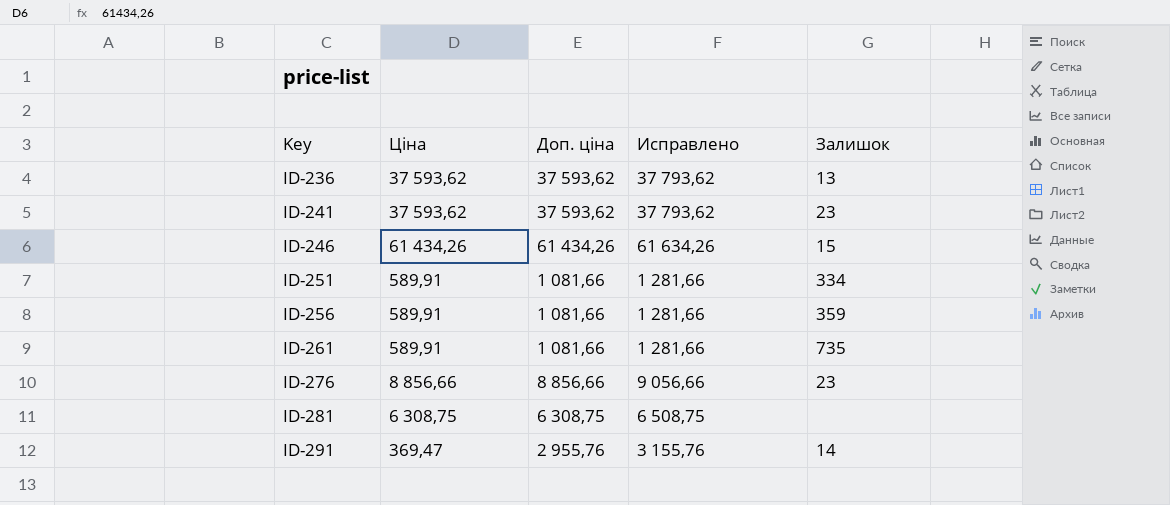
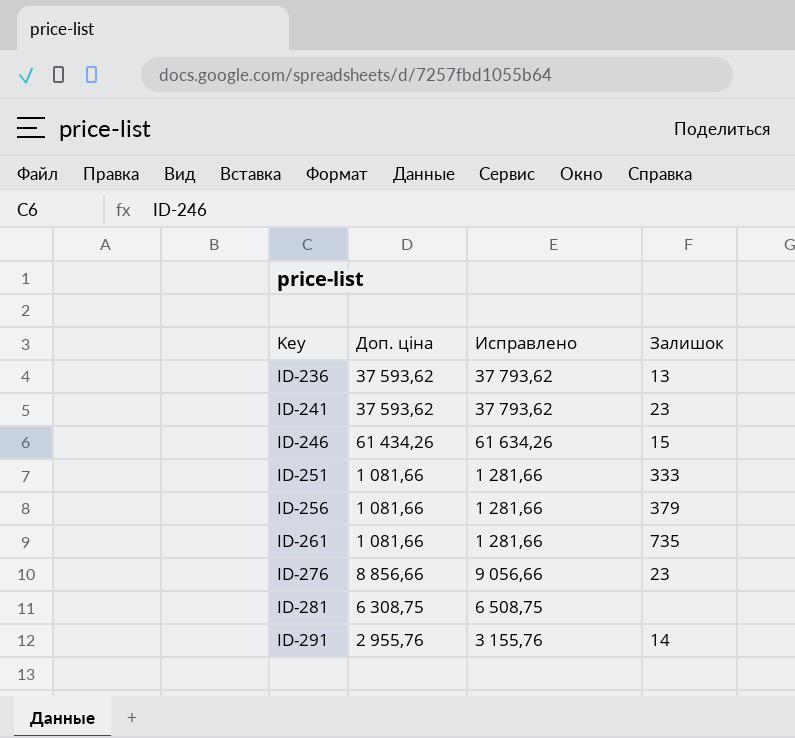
column Ціна | position: 2 -> none
ID-251 | Залишок: 334 -> 333
ID-256 | Залишок: 359 -> 379

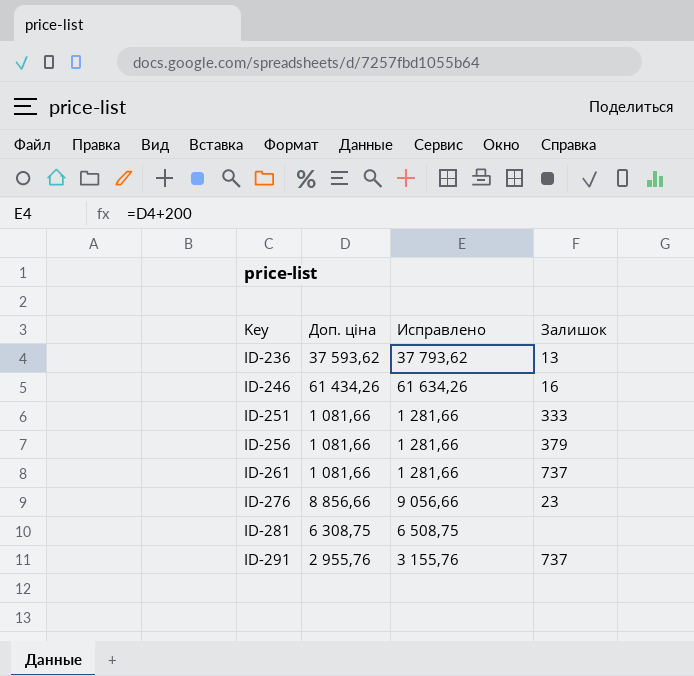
row ID-241: 37 593,62 | 37 793,62 | 23 -> none
ID-246 | Залишок: 15 -> 16
ID-261 | Залишок: 735 -> 737
ID-291 | Залишок: 14 -> 737

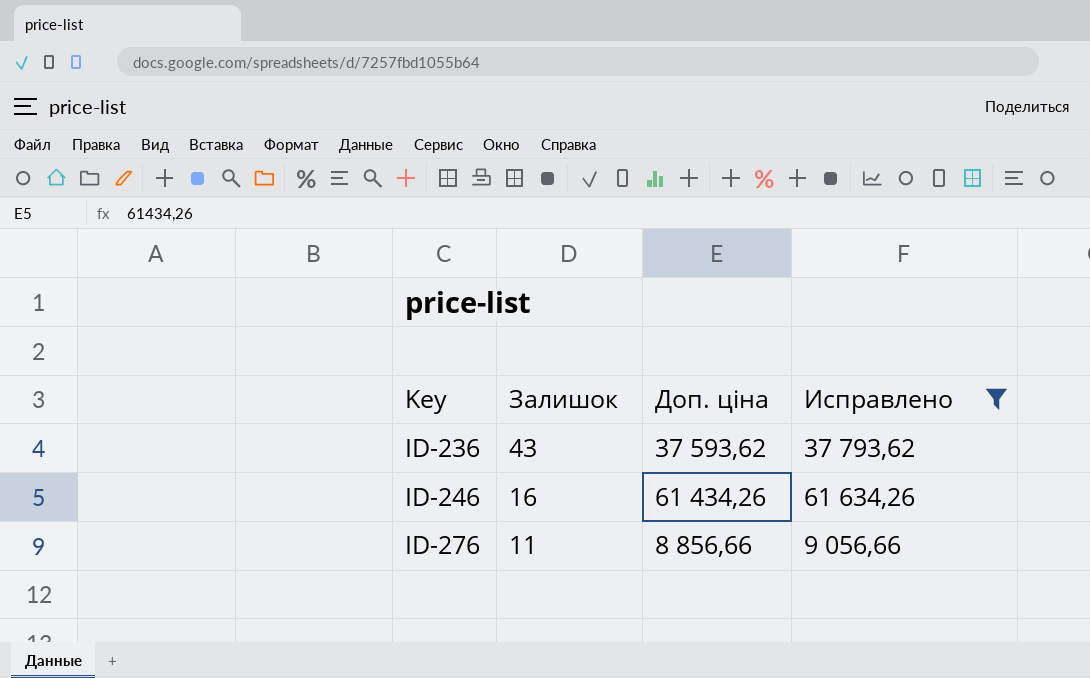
filter: none -> Исправлено >= 9 056,66
column Залишок | position: 4 -> 2
ID-236 | Залишок: 13 -> 43
ID-276 | Залишок: 23 -> 11

